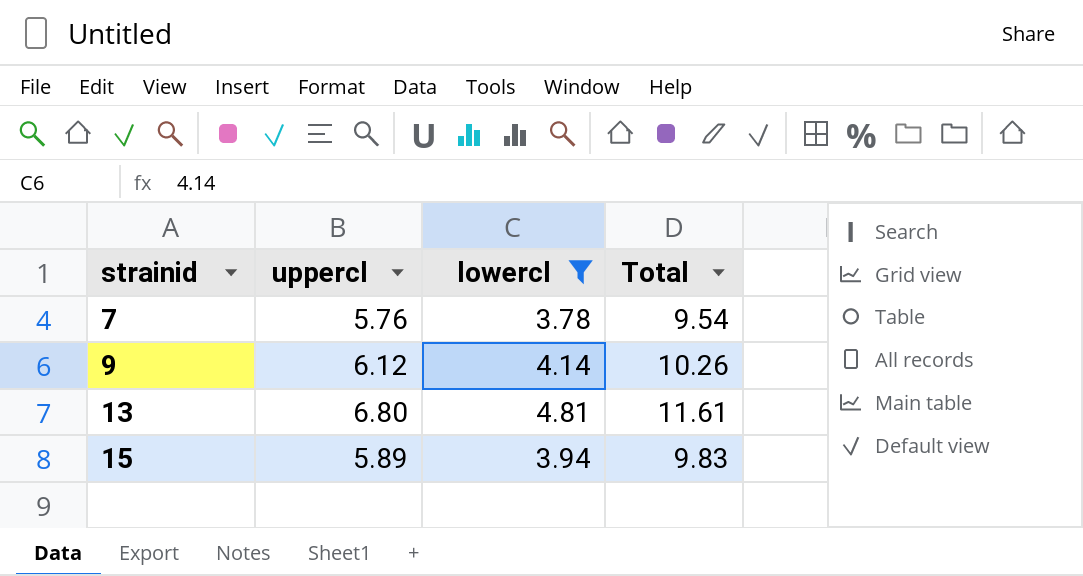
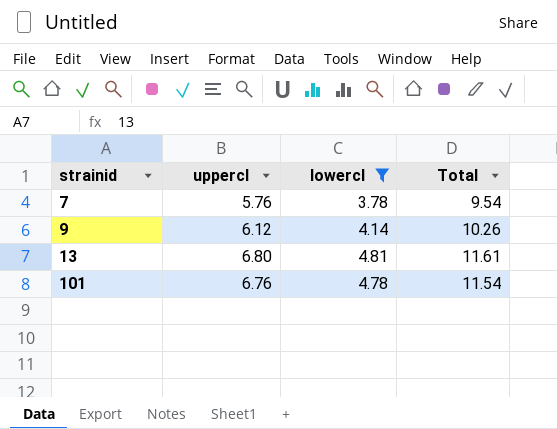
row 15: 5.89 | 3.94 | 9.83 -> none
row 101: none -> 6.76 | 4.78 | 11.54

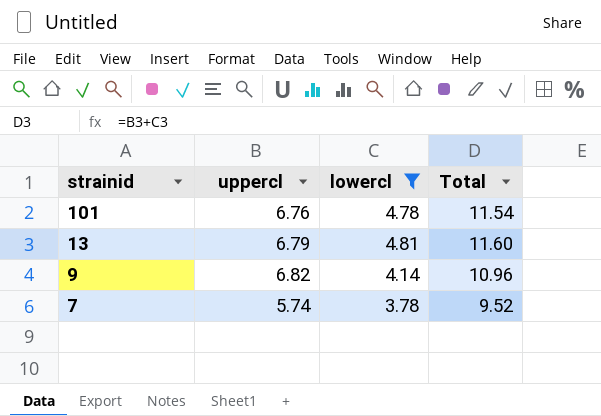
row order: strainid ascending -> strainid descending
13 | uppercl: 6.80 -> 6.79
13 | Total: 11.61 -> 11.60
9 | uppercl: 6.12 -> 6.82
9 | Total: 10.26 -> 10.96
7 | uppercl: 5.76 -> 5.74
7 | Total: 9.54 -> 9.52

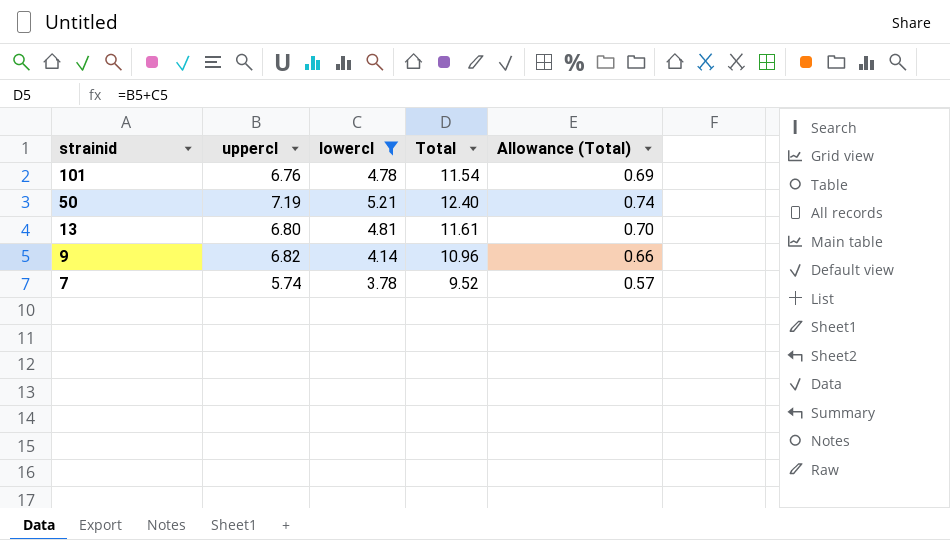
column Allowance (Total) | formula: none -> [Total] * 0.06
row 50: none -> 7.19 | 5.21 | 12.40 | 0.74
13 | uppercl: 6.79 -> 6.80
13 | Total: 11.60 -> 11.61

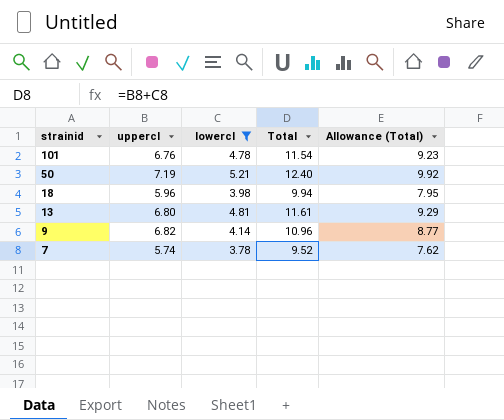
column Allowance (Total) | formula: [Total] * 0.06 -> [Total] * 0.8
row 18: none -> 5.96 | 3.98 | 9.94 | 7.95

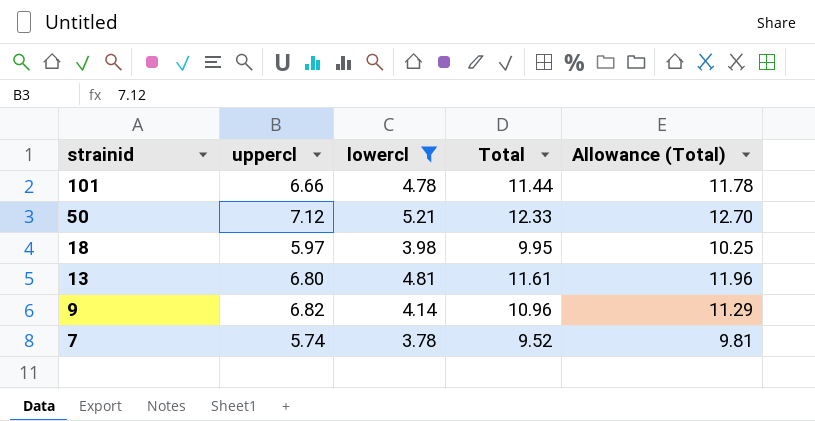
column Allowance (Total) | formula: [Total] * 0.8 -> [Total] * 1.03
101 | uppercl: 6.76 -> 6.66
101 | Total: 11.54 -> 11.44
50 | uppercl: 7.19 -> 7.12
50 | Total: 12.40 -> 12.33
18 | uppercl: 5.96 -> 5.97
18 | Total: 9.94 -> 9.95

